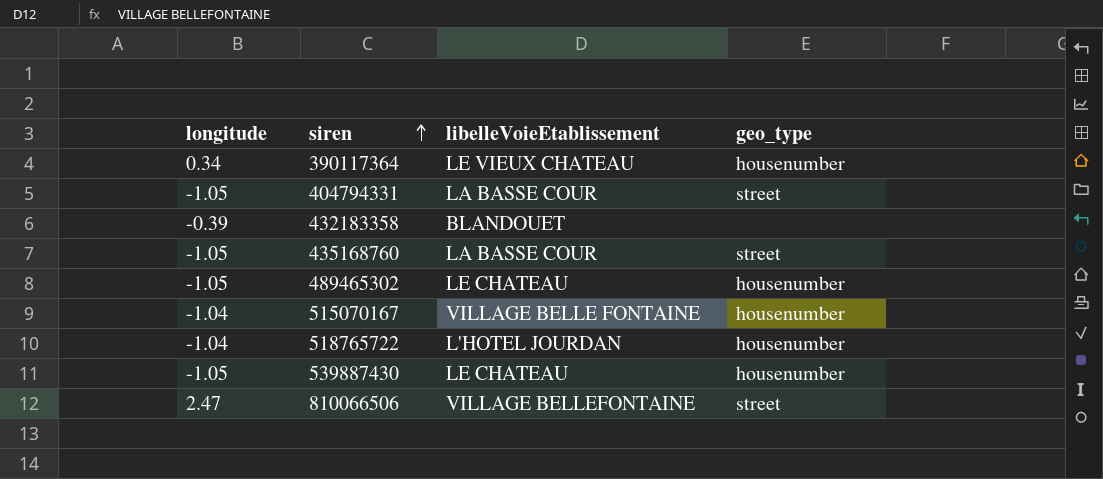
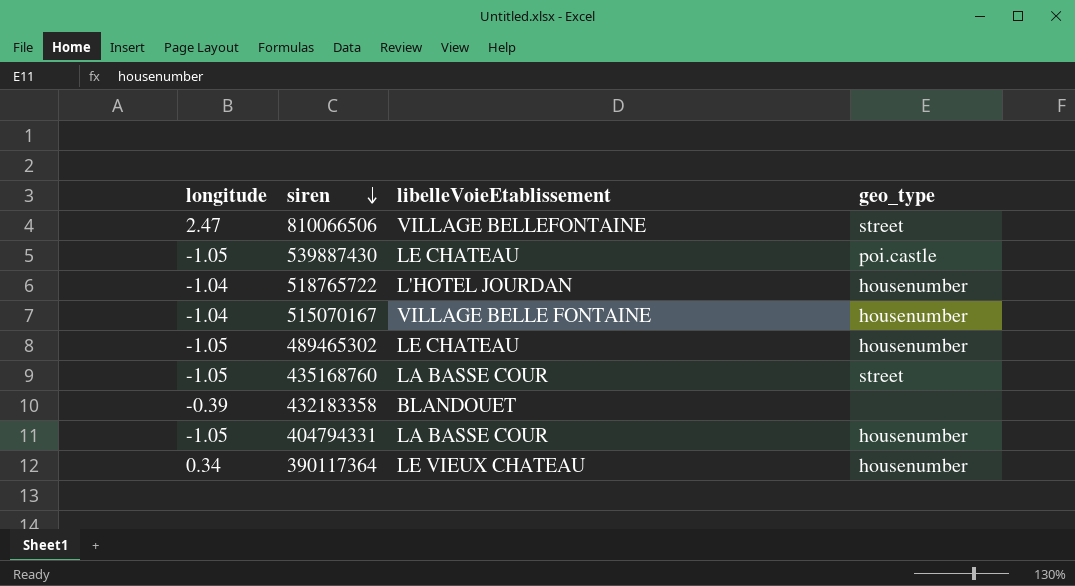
row order: siren ascending -> siren descending
539887430 | geo_type: housenumber -> poi.castle
404794331 | geo_type: street -> housenumber

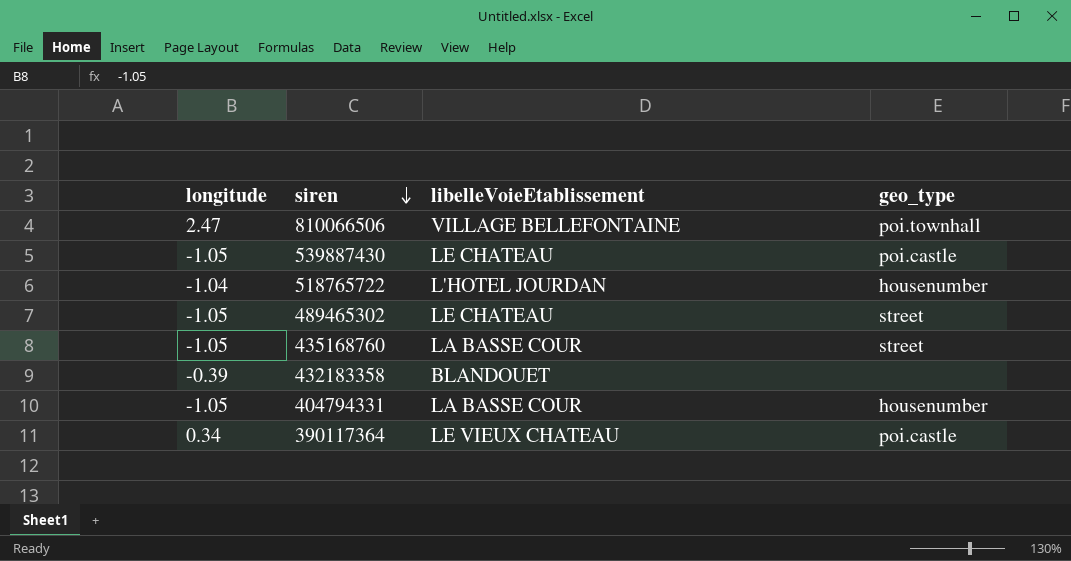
row 515070167: -1.04 | VILLAGE BELLE FONTAINE | housenumber -> none
810066506 | geo_type: street -> poi.townhall
489465302 | geo_type: housenumber -> street
390117364 | geo_type: housenumber -> poi.castle

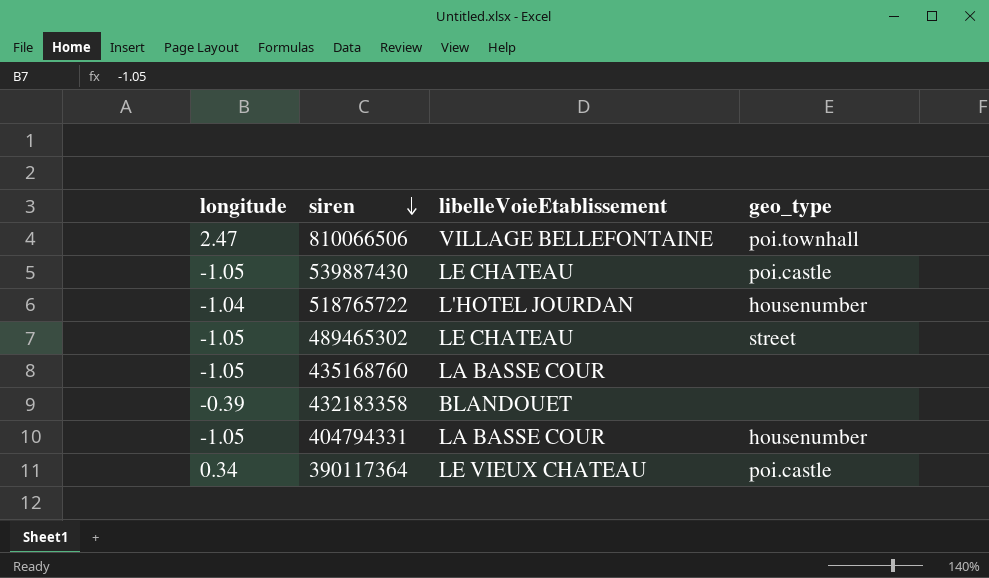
435168760 | geo_type: street -> none

